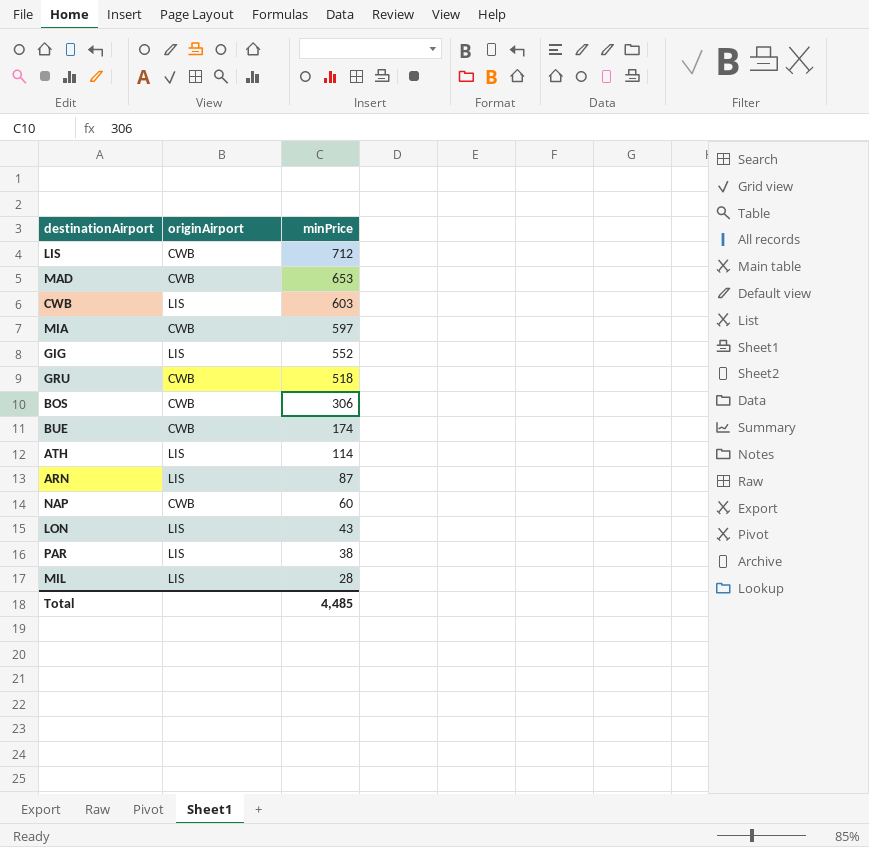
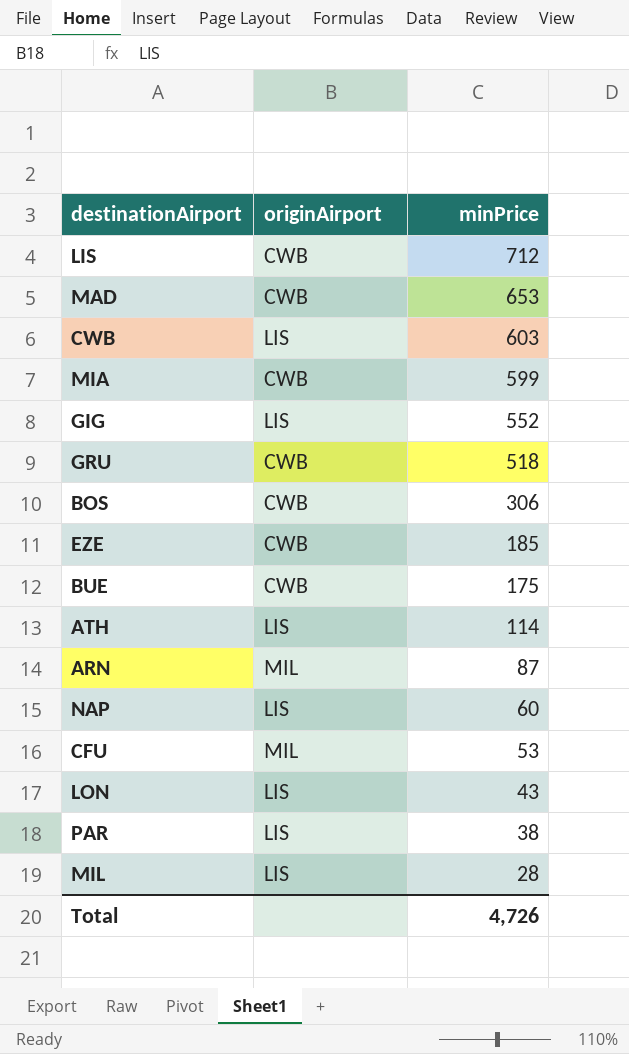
MIA | minPrice: 597 -> 599
row EZE: none -> CWB | 185
BUE | minPrice: 174 -> 175
ARN | originAirport: LIS -> MIL
NAP | originAirport: CWB -> LIS
row CFU: none -> MIL | 53
Total | minPrice: 4,485 -> 4,726

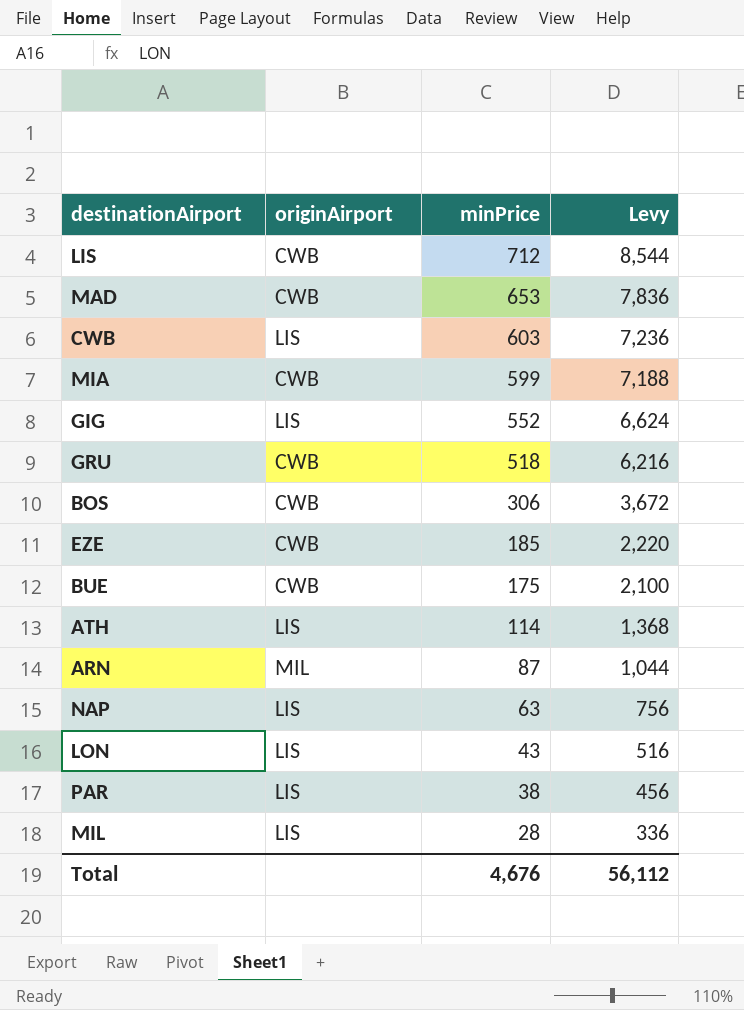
column Levy | formula: none -> [minPrice] * 12
row CFU: MIL | 53 -> none
NAP | minPrice: 60 -> 63
Total | minPrice: 4,726 -> 4,676

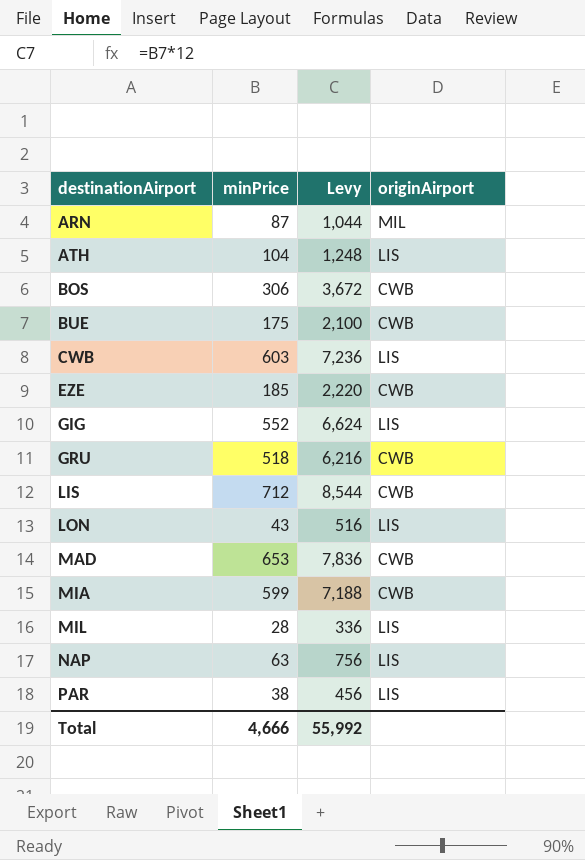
row order: minPrice descending -> destinationAirport ascending
column originAirport | position: 2 -> 4
ATH | minPrice: 114 -> 104
ATH | Levy: 1,368 -> 1,248
Total | minPrice: 4,676 -> 4,666
Total | Levy: 56,112 -> 55,992

